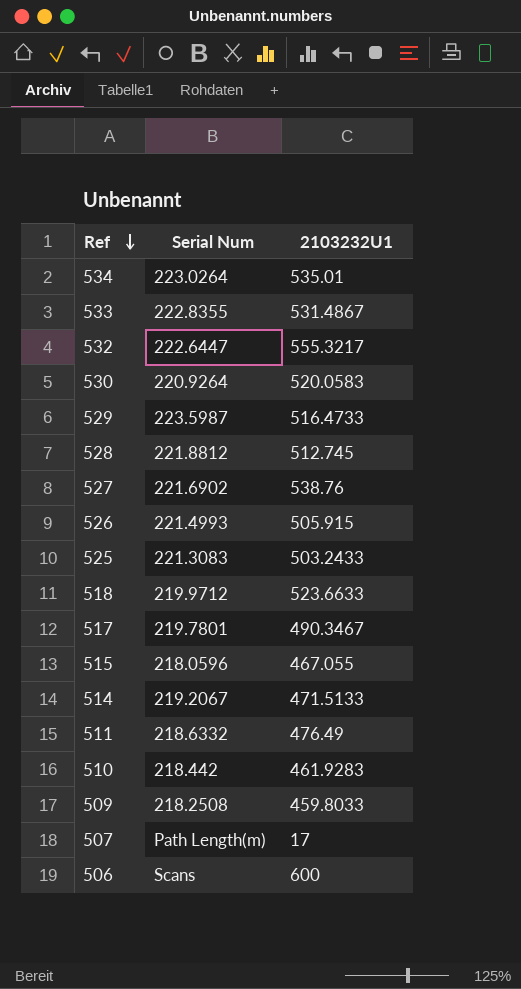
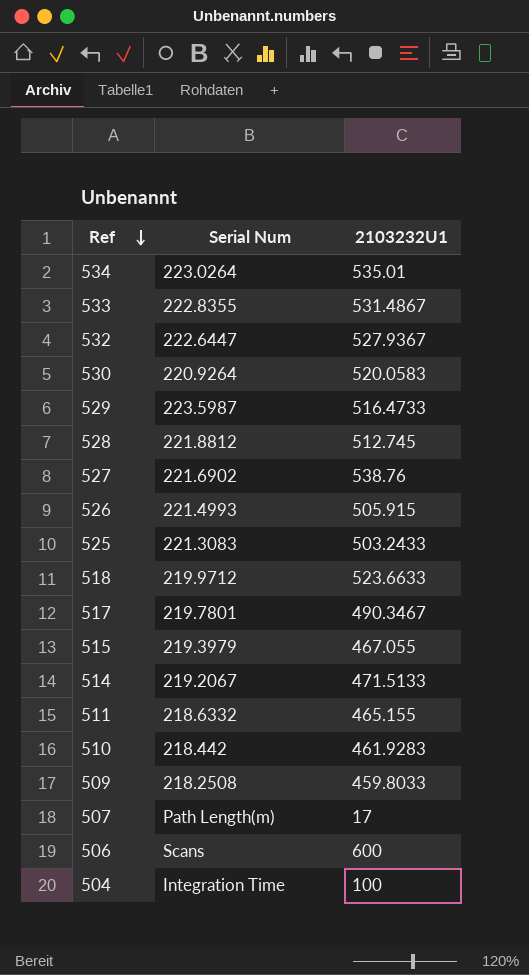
532 | 2103232U1: 555.3217 -> 527.9367
515 | Serial Num: 218.0596 -> 219.3979
511 | 2103232U1: 476.49 -> 465.155
row 504: none -> Integration Time | 100

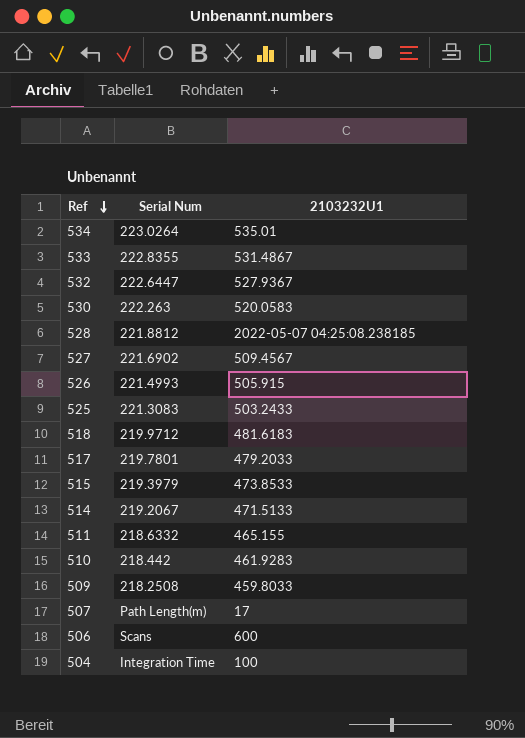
row 529: 223.5987 | 516.4733 -> none
530 | Serial Num: 220.9264 -> 222.263
528 | 2103232U1: 512.745 -> 2022-05-07 04:25:08.238185
527 | 2103232U1: 538.76 -> 509.4567
518 | 2103232U1: 523.6633 -> 481.6183
517 | 2103232U1: 490.3467 -> 479.2033
515 | 2103232U1: 467.055 -> 473.8533

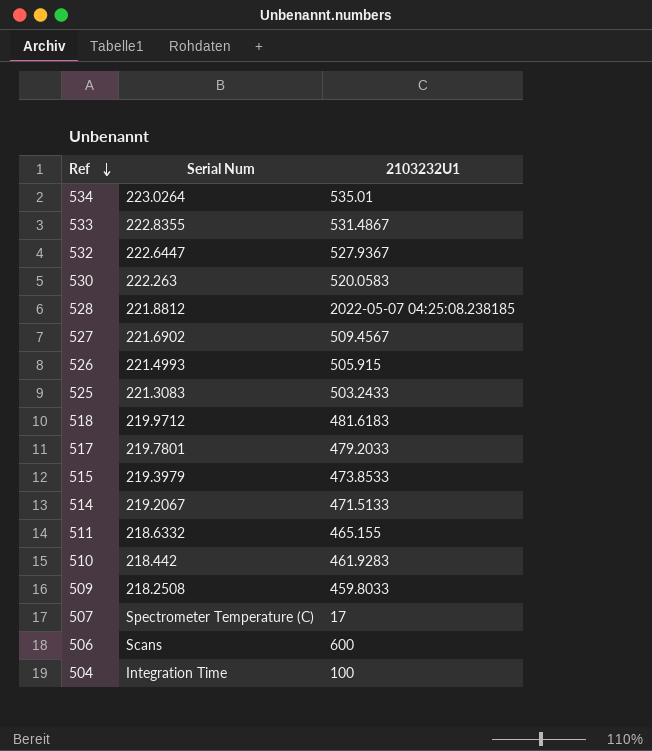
507 | Serial Num: Path Length(m) -> Spectrometer Temperature (C)

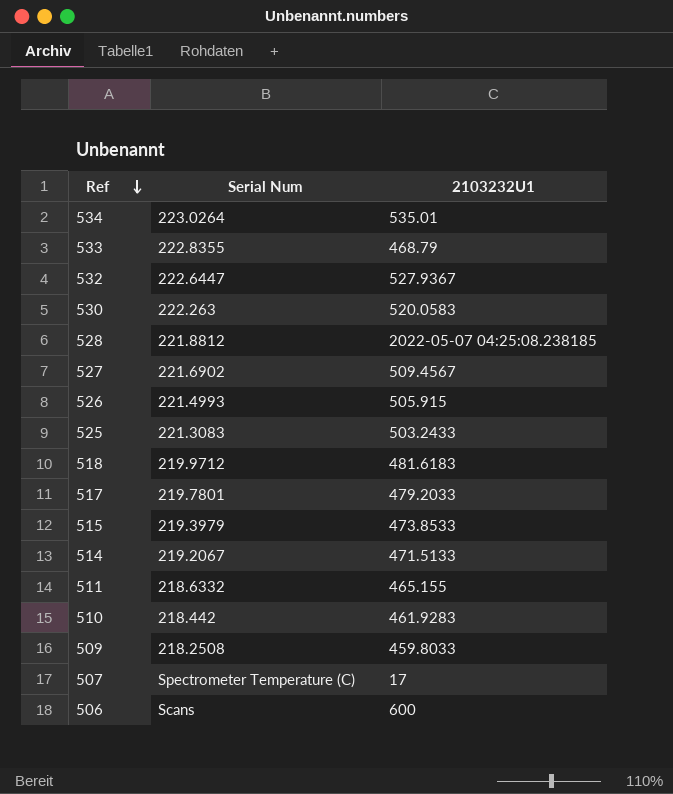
row 504: Integration Time | 100 -> none
533 | 2103232U1: 531.4867 -> 468.79

